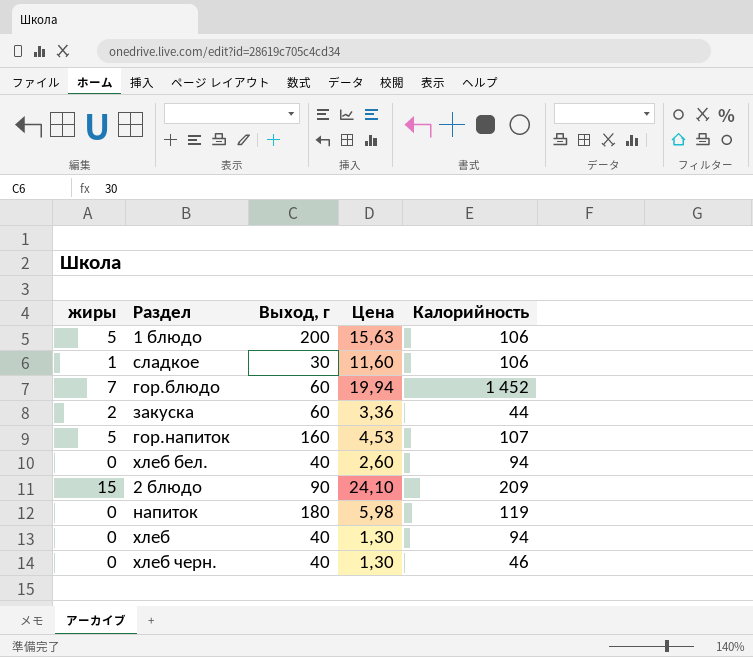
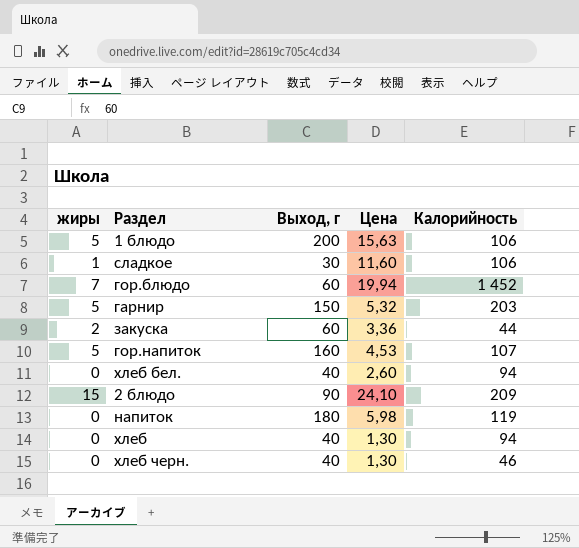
row гарнир: none -> 5 | 150 | 5,32 | 203

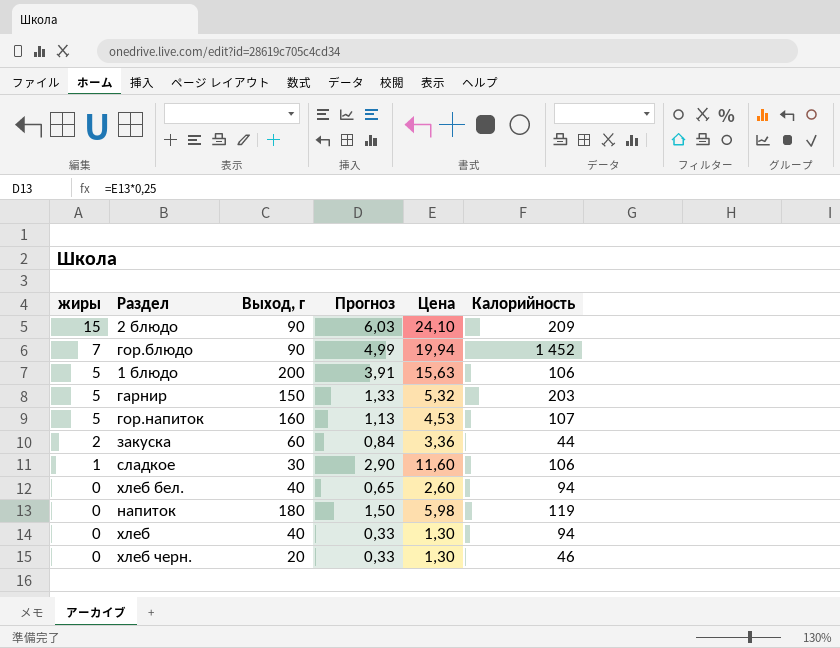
row order: none -> жиры descending
column Прогноз | formula: none -> [Цена] * 0,25
гор.блюдо | Выход, г: 60 -> 90
хлеб черн. | Выход, г: 40 -> 20

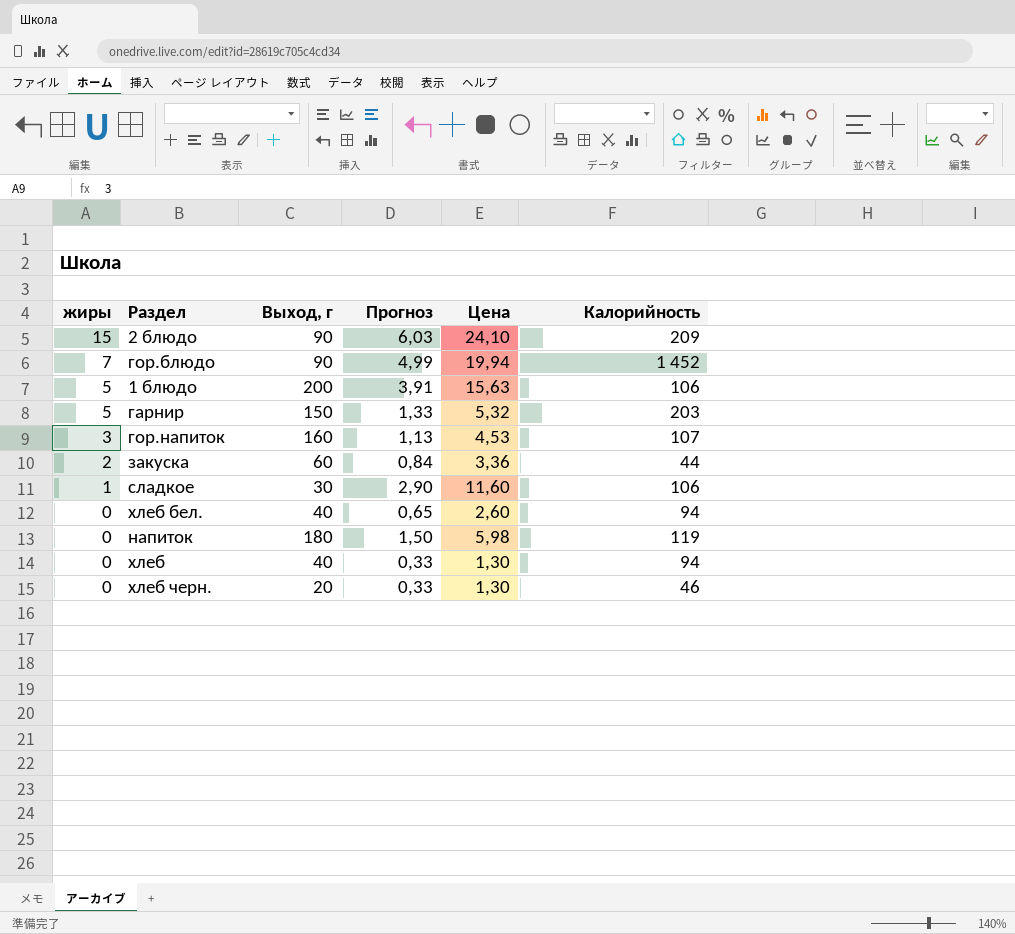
гор.напиток | жиры: 5 -> 3

